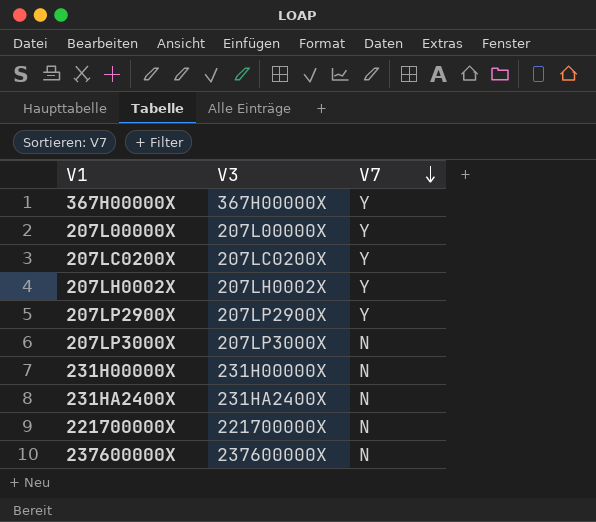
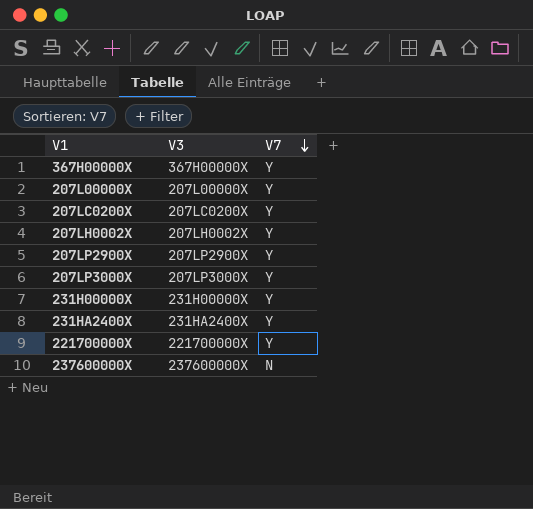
207LP3000X | V7: N -> Y
231H00000X | V7: N -> Y
231HA2400X | V7: N -> Y
221700000X | V7: N -> Y

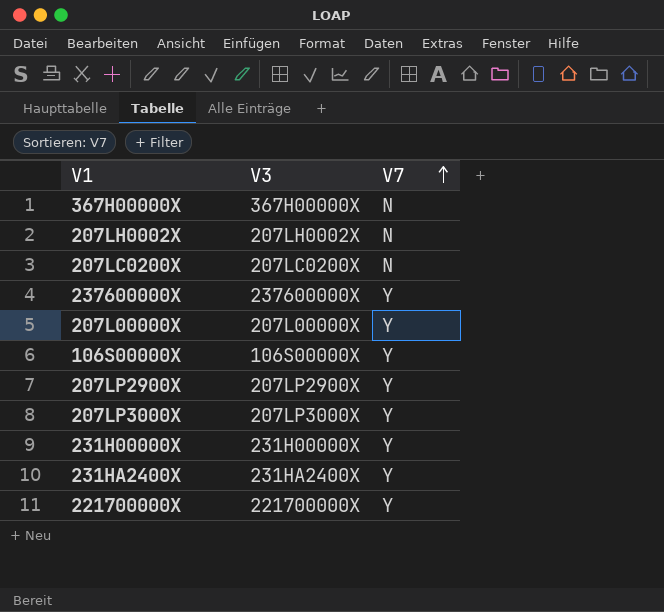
row order: V7 descending -> V7 ascending
367H00000X | V7: Y -> N
207LH0002X | V7: Y -> N
207LC0200X | V7: Y -> N
237600000X | V7: N -> Y
row 106S00000X: none -> 106S00000X | Y

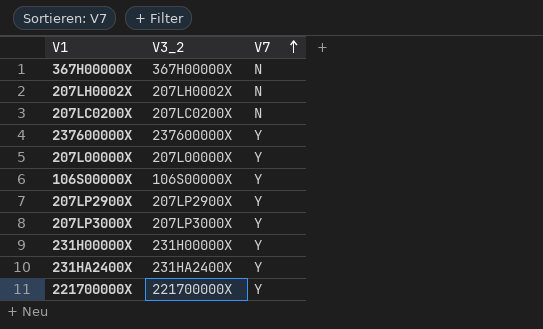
column name: V3 -> V3_2

